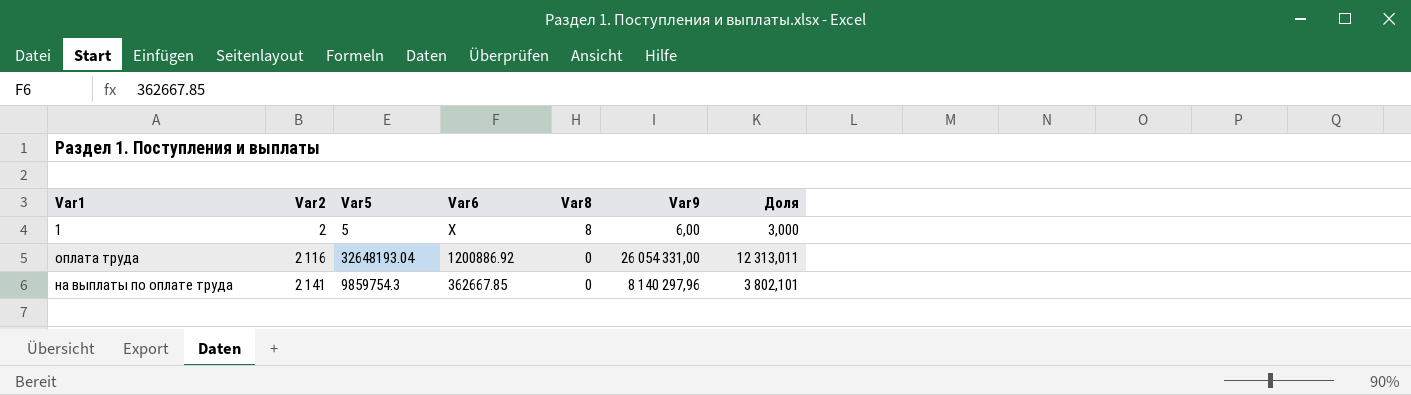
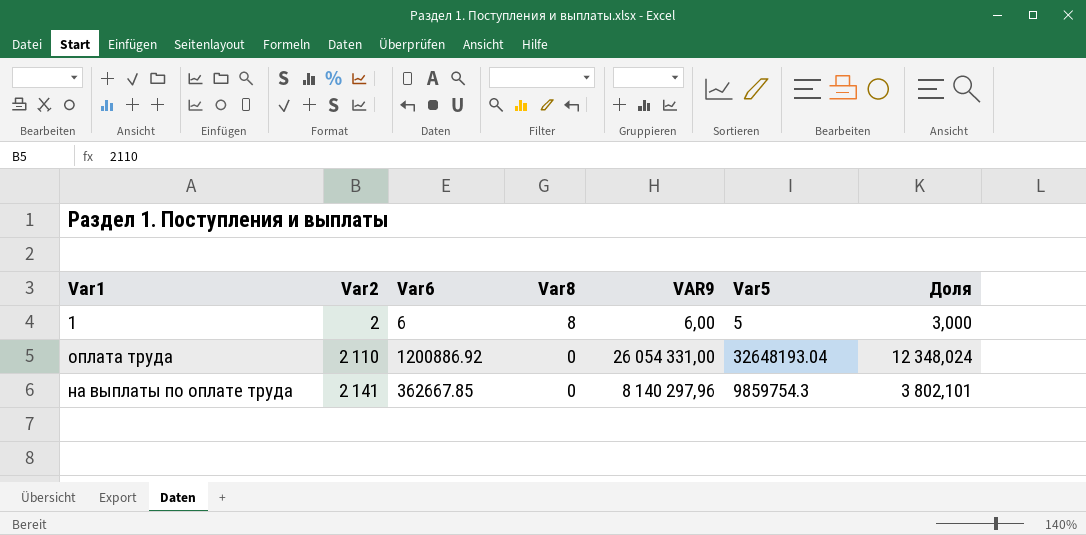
column name: Var9 -> VAR9
column Var5 | position: 3 -> 6
1 | Var6: X -> 6
оплата труда | Var2: 2 116 -> 2 110
оплата труда | Доля: 12 313,011 -> 12 348,024

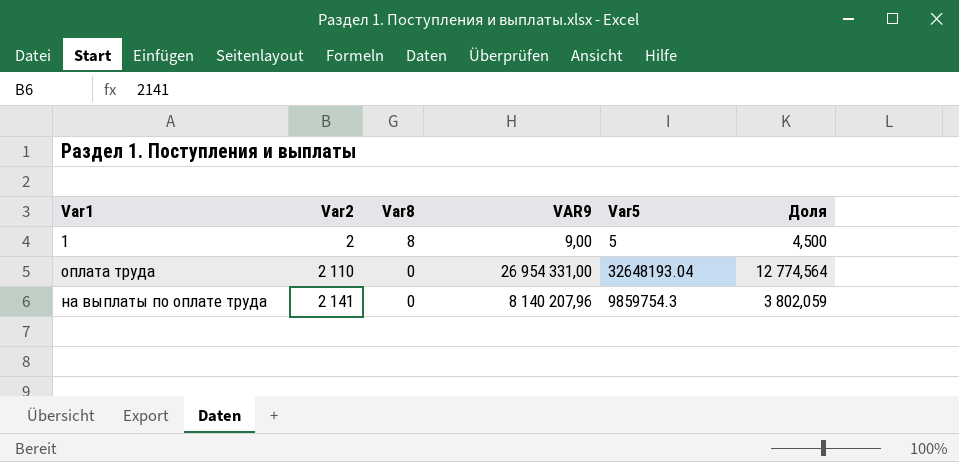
column Var6 | position: 3 -> none
1 | VAR9: 6,00 -> 9,00
1 | Доля: 3,000 -> 4,500
оплата труда | VAR9: 26 054 331,00 -> 26 954 331,00
оплата труда | Доля: 12 348,024 -> 12 774,564
на выплаты по оплате труда | VAR9: 8 140 297,96 -> 8 140 207,96
на выплаты по оплате труда | Доля: 3 802,101 -> 3 802,059

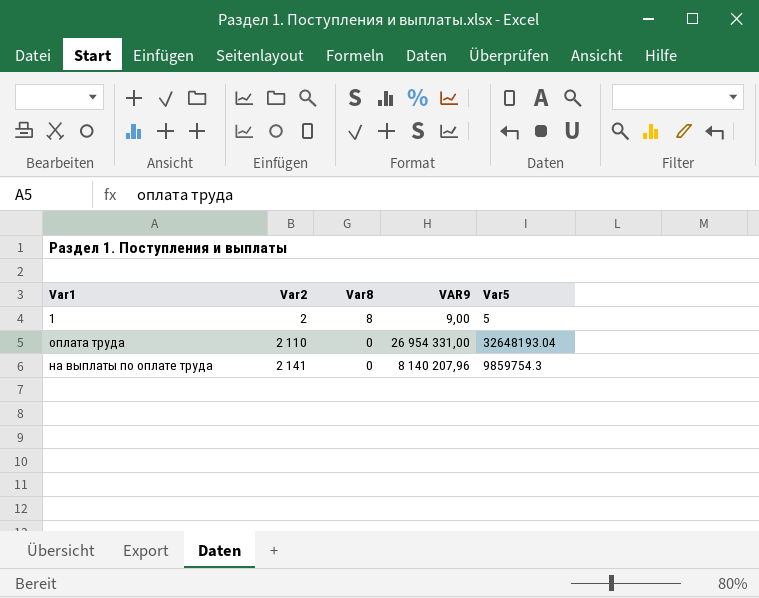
column Доля | formula: [VAR9] / [Var2] -> none

